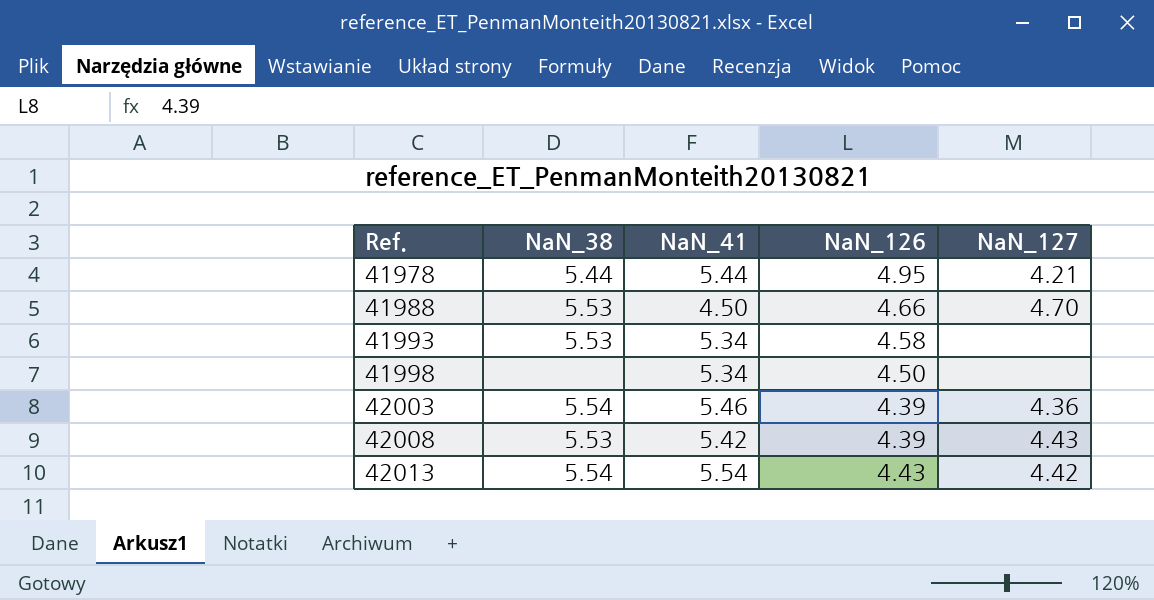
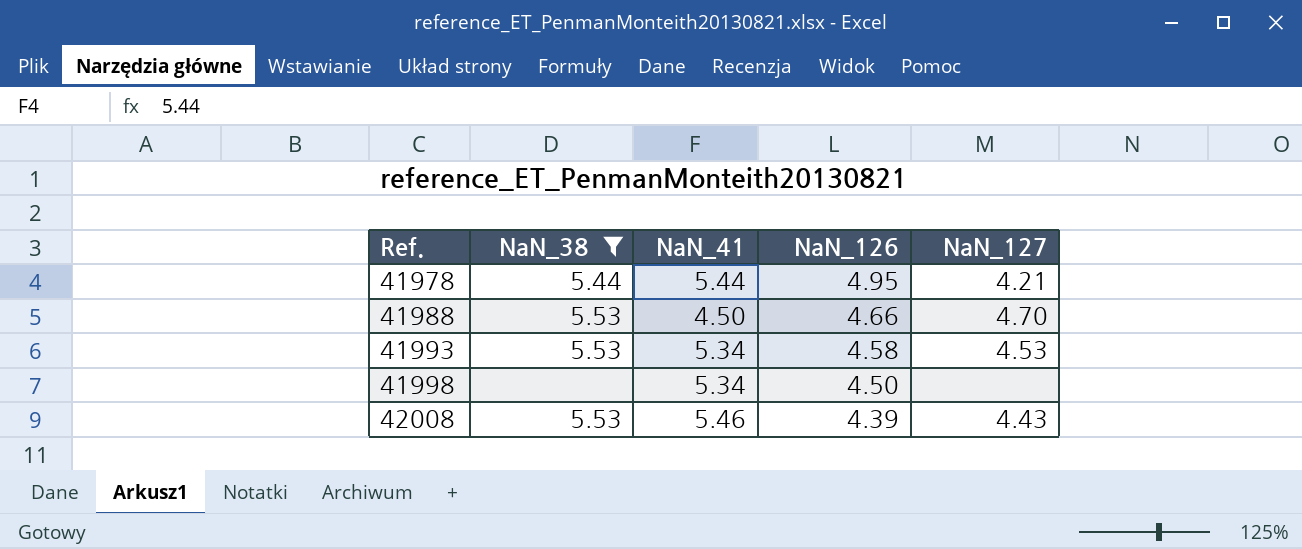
filter: none -> NaN_38 != 5.54
41993 | NaN_127: none -> 4.53
42008 | NaN_41: 5.42 -> 5.46

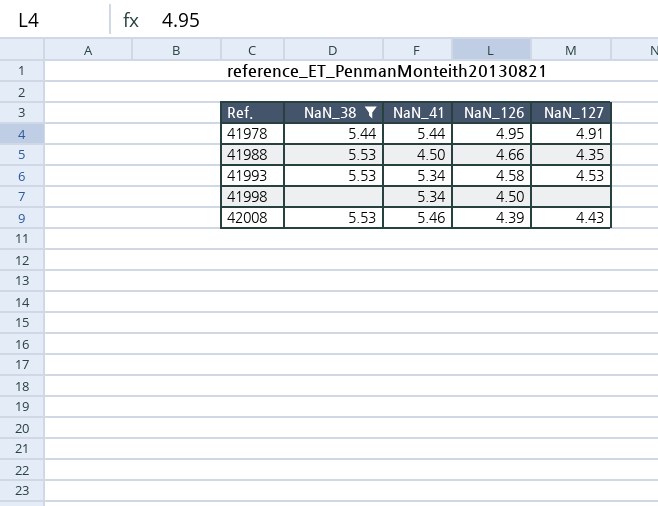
41978 | NaN_127: 4.21 -> 4.91
41988 | NaN_127: 4.70 -> 4.35

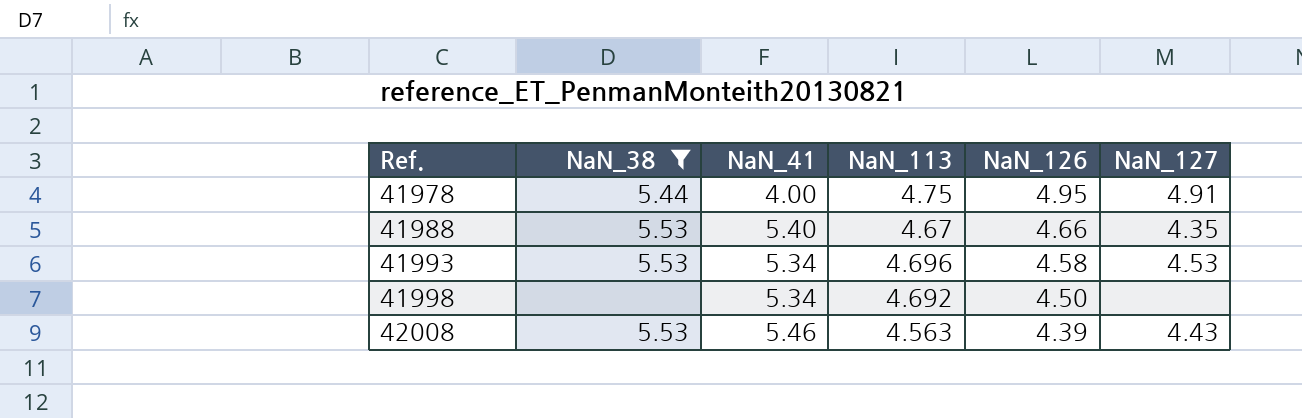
column NaN_113 | position: none -> 4
41978 | NaN_41: 5.44 -> 4.00
41988 | NaN_41: 4.50 -> 5.40

